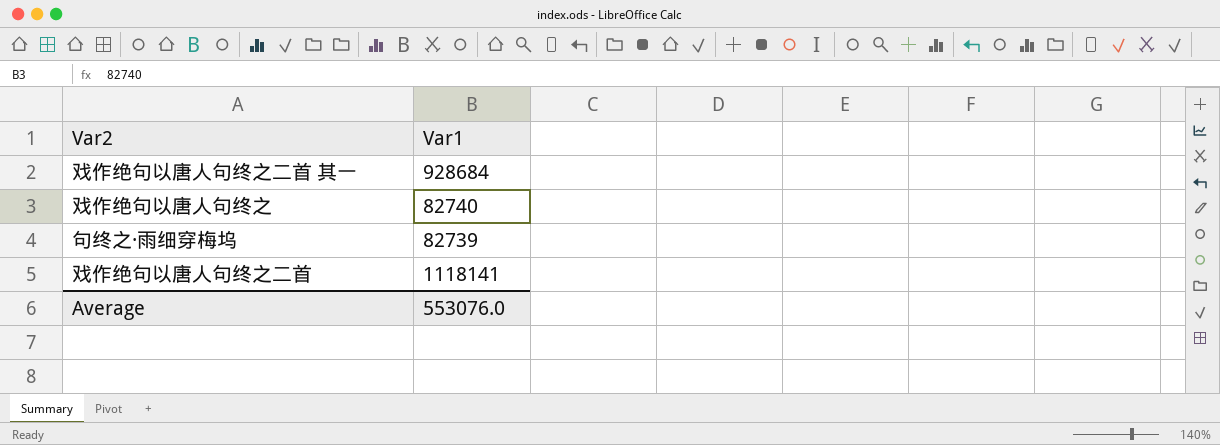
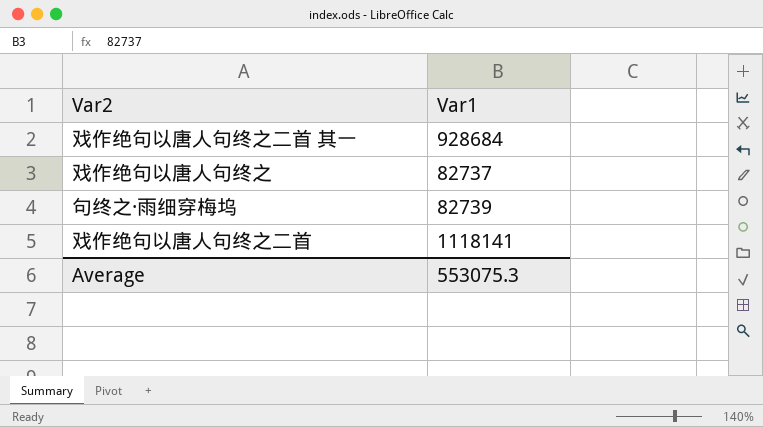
戏作绝句以唐人句终之 | Var1: 82740 -> 82737
Average | Var1: 553076.0 -> 553075.3

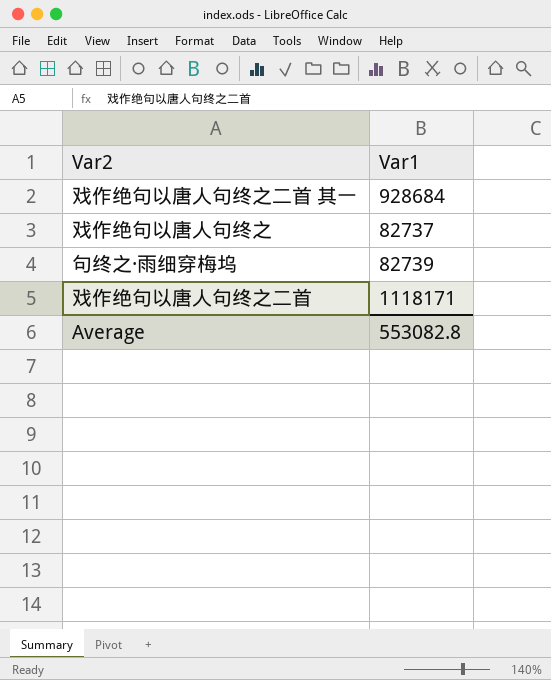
戏作绝句以唐人句终之二首 | Var1: 1118141 -> 1118171
Average | Var1: 553075.3 -> 553082.8

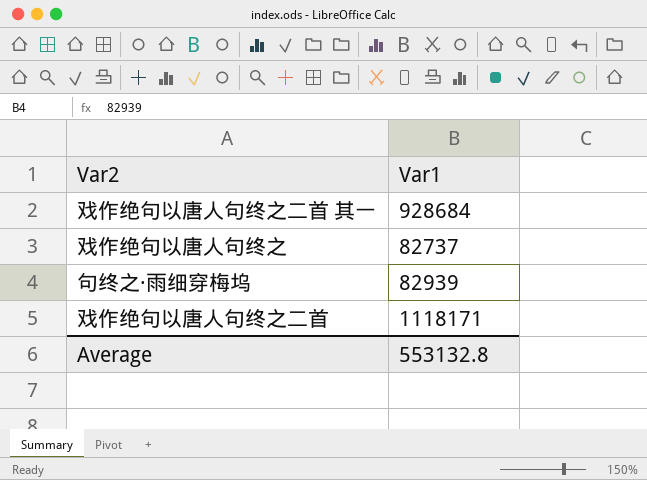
句终之·雨细穿梅坞 | Var1: 82739 -> 82939
Average | Var1: 553082.8 -> 553132.8

